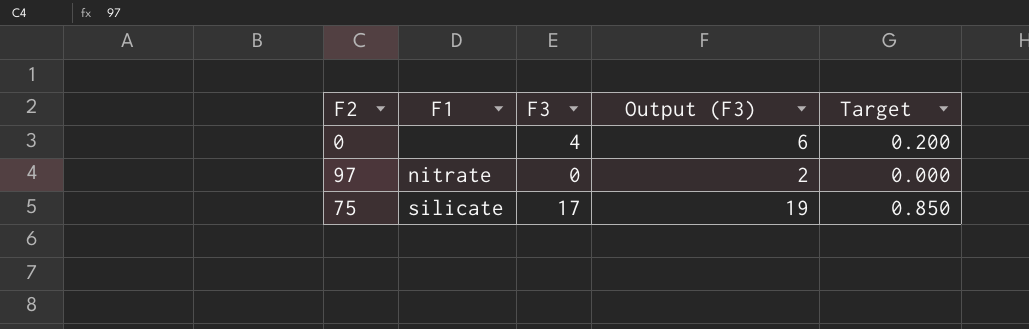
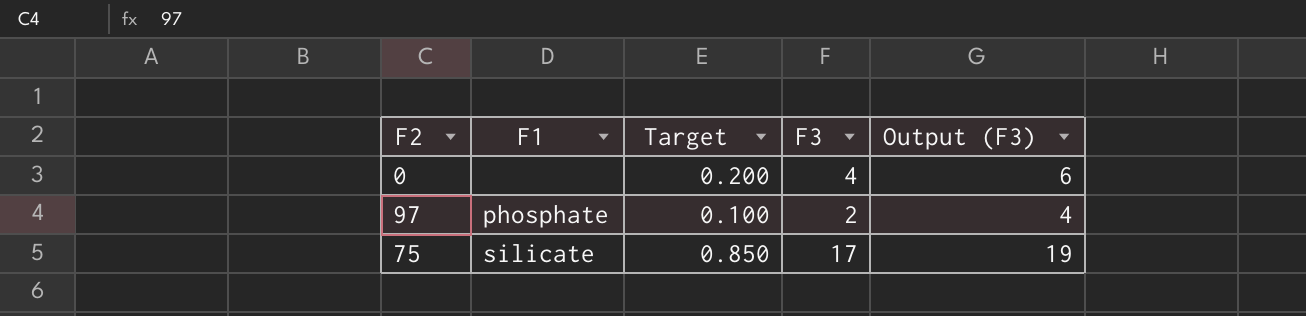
column Target | position: 5 -> 3
97 | F1: nitrate -> phosphate
97 | Target: 0.000 -> 0.100
97 | F3: 0 -> 2
97 | Output (F3): 2 -> 4

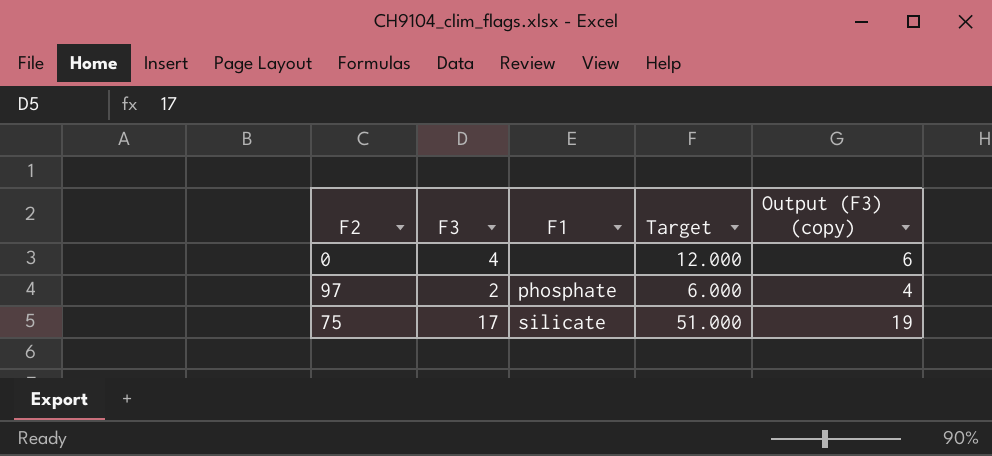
column F3 | position: 4 -> 2
column Target | formula: [F3] * 0.05 -> [F3] * 3
column name: Output (F3) -> Output (F3) (copy)

